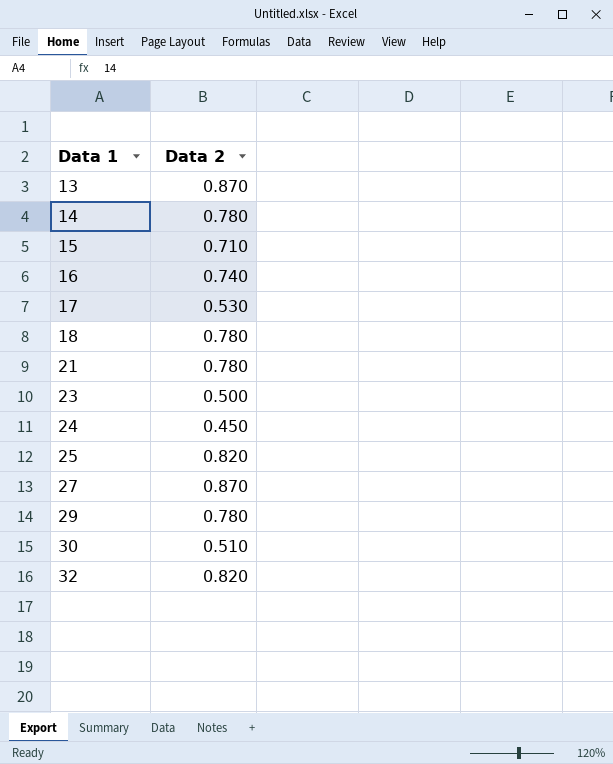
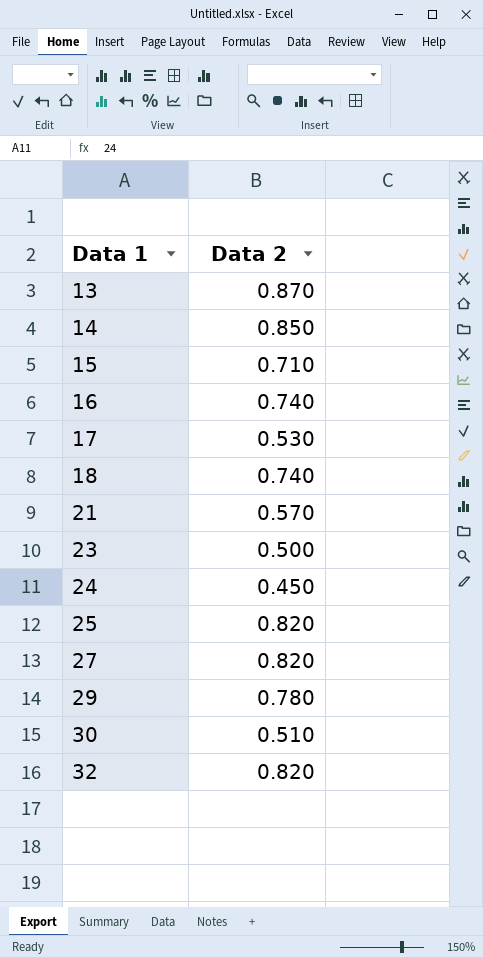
14 | Data 2: 0.780 -> 0.850
18 | Data 2: 0.780 -> 0.740
21 | Data 2: 0.780 -> 0.570
27 | Data 2: 0.870 -> 0.820

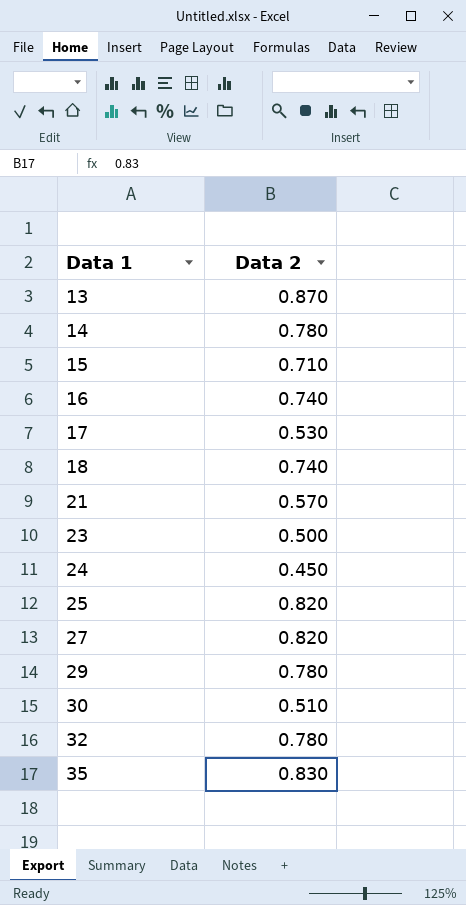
14 | Data 2: 0.850 -> 0.780
32 | Data 2: 0.820 -> 0.780
row 35: none -> 0.830

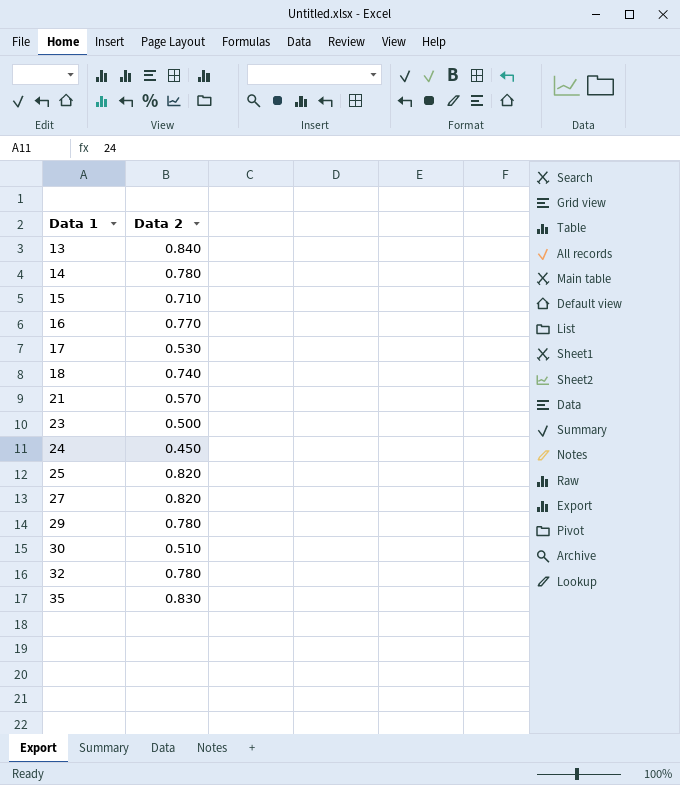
13 | Data 2: 0.870 -> 0.840
16 | Data 2: 0.740 -> 0.770

